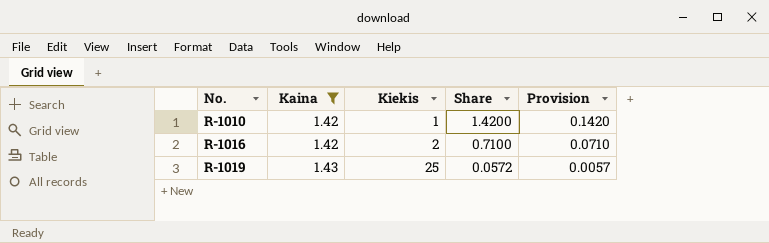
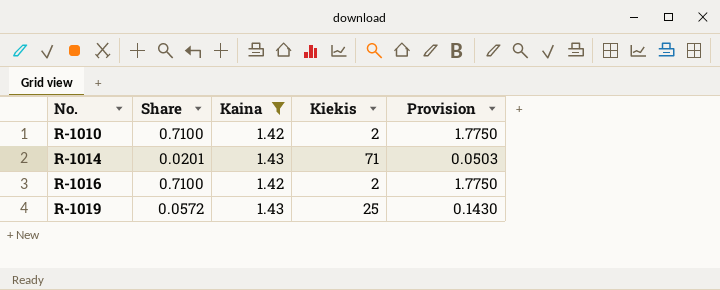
column Share | position: 4 -> 2
column Provision | formula: [Share] * 0.1 -> [Share] * 2.5
R-1010 | Share: 1.4200 -> 0.7100
R-1010 | Kiekis: 1 -> 2
row R-1014: none -> 0.0201 | 1.43 | 71 | 0.0503

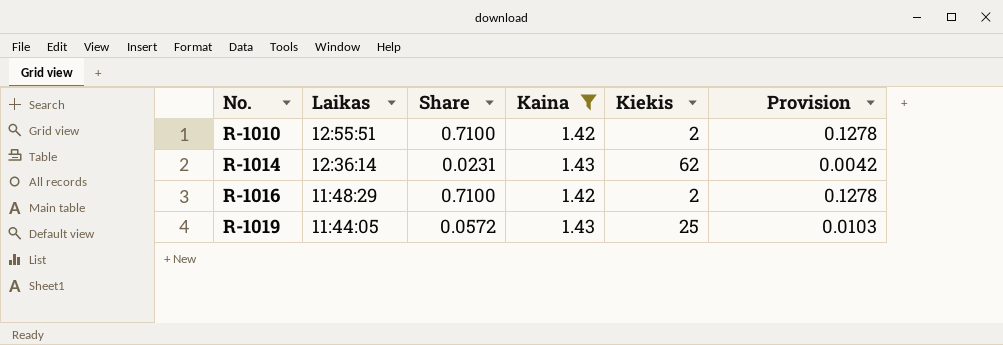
column Laikas | position: none -> 2
column Provision | formula: [Share] * 2.5 -> [Share] * 0.18
R-1014 | Share: 0.0201 -> 0.0231
R-1014 | Kiekis: 71 -> 62

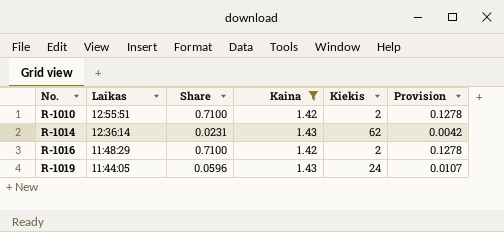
R-1019 | Share: 0.0572 -> 0.0596
R-1019 | Kiekis: 25 -> 24
R-1019 | Provision: 0.0103 -> 0.0107

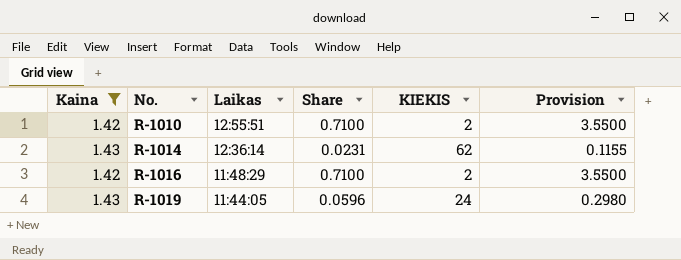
column Kaina | position: 4 -> 1
column name: Kiekis -> KIEKIS
column Provision | formula: [Share] * 0.18 -> [Share] * 5

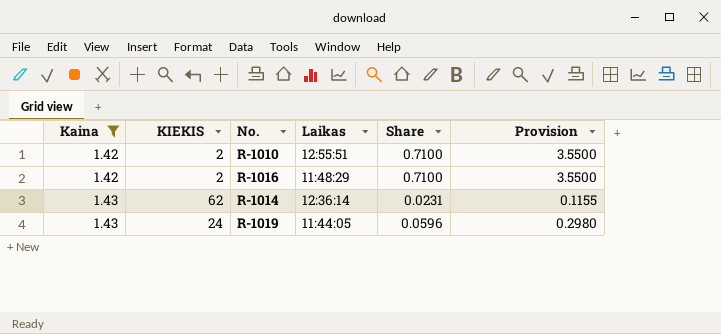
row order: No. ascending -> Kaina ascending
column KIEKIS | position: 5 -> 2

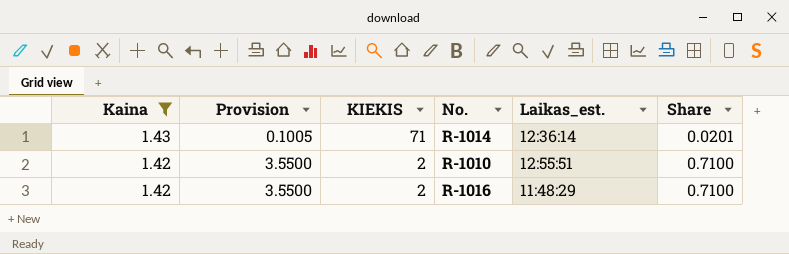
row order: Kaina ascending -> Kaina descending
column Provision | position: 6 -> 2
column name: Laikas -> Laikas_est.
row R-1019: 1.43 | 24 | 11:44:05 | 0.0596 | 0.2980 -> none
R-1014 | Provision: 0.1155 -> 0.1005
R-1014 | KIEKIS: 62 -> 71
R-1014 | Share: 0.0231 -> 0.0201

